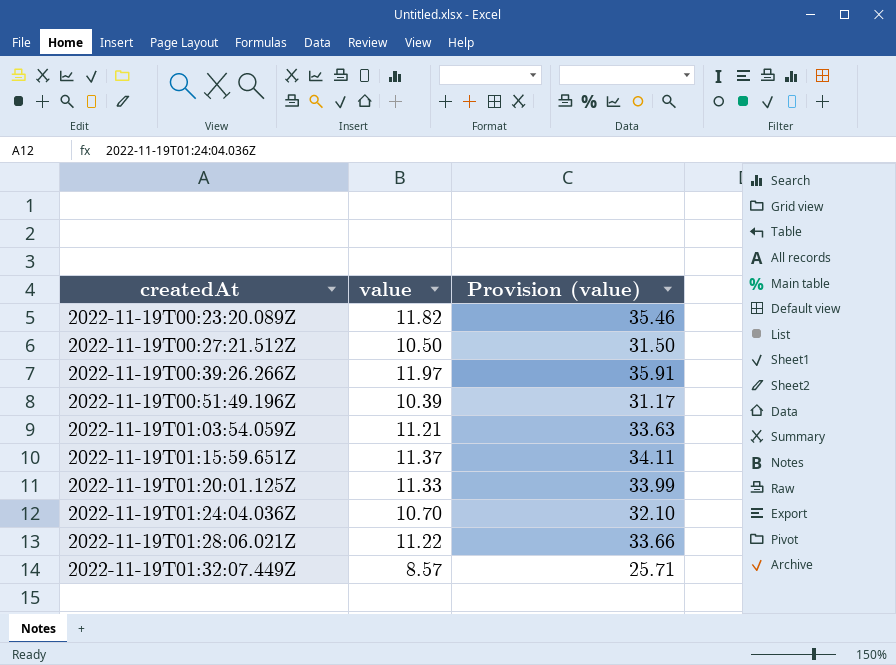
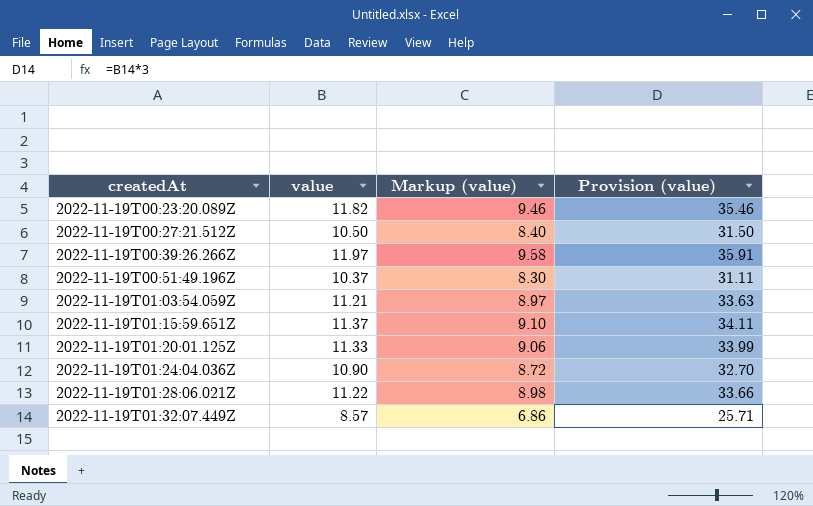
column Markup (value) | formula: none -> [value] * 0.8
2022-11-19T00:51:49.196Z | value: 10.39 -> 10.37
2022-11-19T00:51:49.196Z | Provision (value): 31.17 -> 31.11
2022-11-19T01:24:04.036Z | value: 10.70 -> 10.90
2022-11-19T01:24:04.036Z | Provision (value): 32.10 -> 32.70

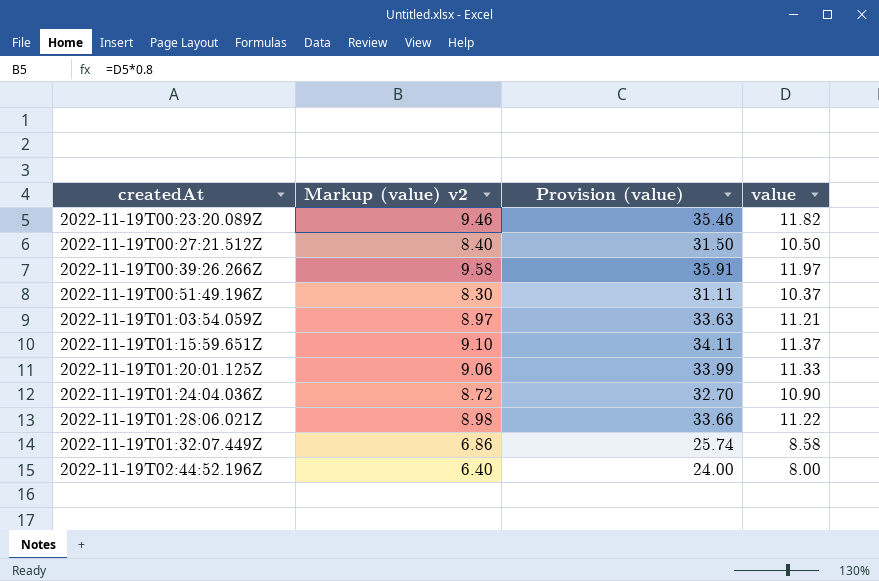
column name: Markup (value) -> Markup (value) v2
column value | position: 2 -> 4
2022-11-19T01:32:07.449Z | Provision (value): 25.71 -> 25.74
2022-11-19T01:32:07.449Z | value: 8.57 -> 8.58
row 2022-11-19T02:44:52.196Z: none -> 6.40 | 24.00 | 8.00

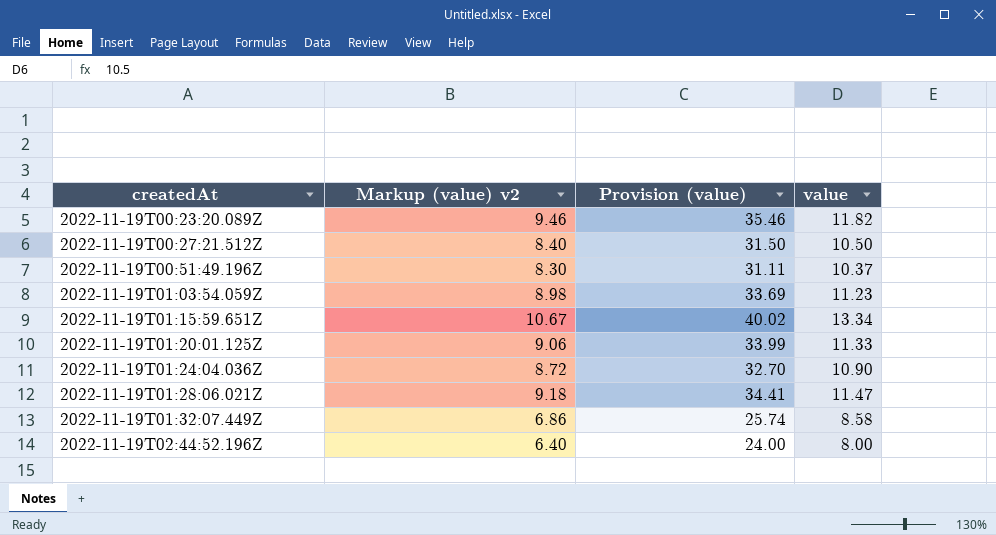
row 2022-11-19T00:39:26.266Z: 9.58 | 35.91 | 11.97 -> none
2022-11-19T01:03:54.059Z | Markup (value) v2: 8.97 -> 8.98
2022-11-19T01:03:54.059Z | Provision (value): 33.63 -> 33.69
2022-11-19T01:03:54.059Z | value: 11.21 -> 11.23
2022-11-19T01:15:59.651Z | Markup (value) v2: 9.10 -> 10.67
2022-11-19T01:15:59.651Z | Provision (value): 34.11 -> 40.02
2022-11-19T01:15:59.651Z | value: 11.37 -> 13.34
2022-11-19T01:28:06.021Z | Markup (value) v2: 8.98 -> 9.18
2022-11-19T01:28:06.021Z | Provision (value): 33.66 -> 34.41
2022-11-19T01:28:06.021Z | value: 11.22 -> 11.47

